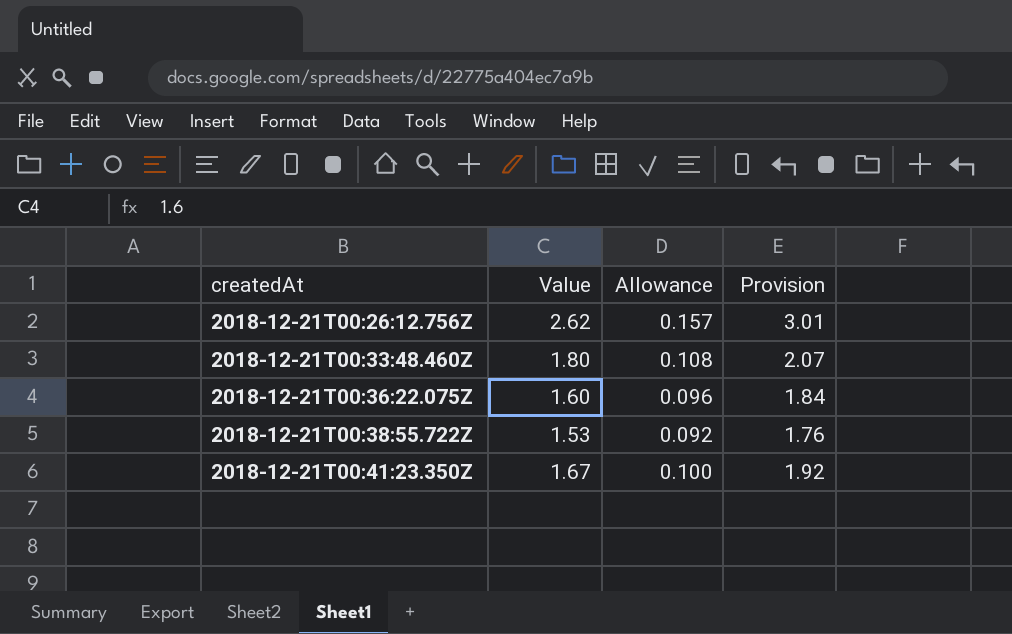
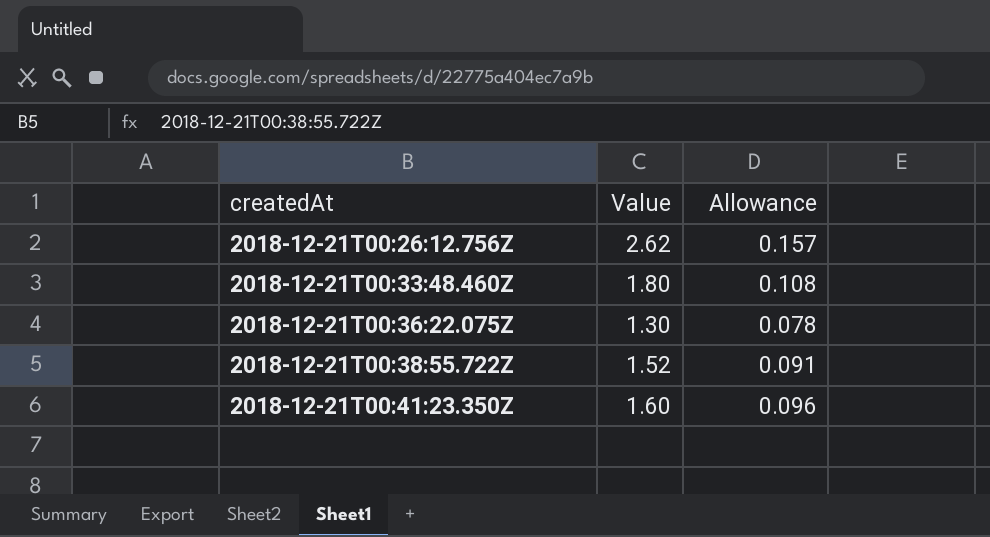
column Provision | formula: [Value] * 1.15 -> none
2018-12-21T00:36:22.075Z | Value: 1.60 -> 1.30
2018-12-21T00:36:22.075Z | Allowance: 0.096 -> 0.078
2018-12-21T00:38:55.722Z | Value: 1.53 -> 1.52
2018-12-21T00:38:55.722Z | Allowance: 0.092 -> 0.091
2018-12-21T00:41:23.350Z | Value: 1.67 -> 1.60
2018-12-21T00:41:23.350Z | Allowance: 0.100 -> 0.096

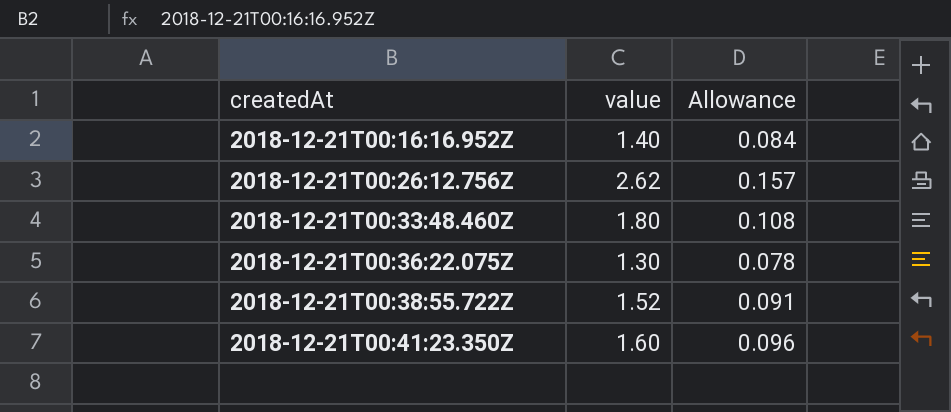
column name: Value -> value
row 2018-12-21T00:16:16.952Z: none -> 1.40 | 0.084

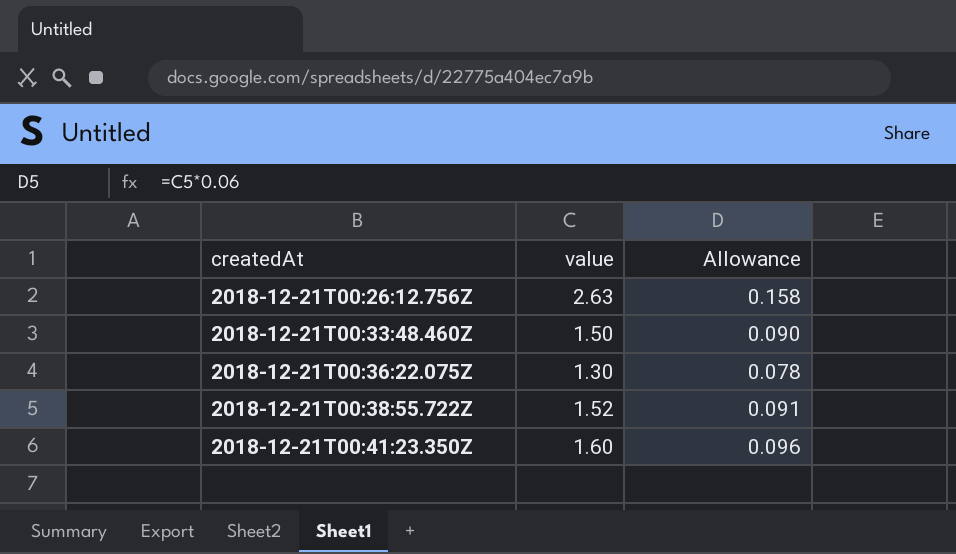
row 2018-12-21T00:16:16.952Z: 1.40 | 0.084 -> none
2018-12-21T00:26:12.756Z | value: 2.62 -> 2.63
2018-12-21T00:26:12.756Z | Allowance: 0.157 -> 0.158
2018-12-21T00:33:48.460Z | value: 1.80 -> 1.50
2018-12-21T00:33:48.460Z | Allowance: 0.108 -> 0.090

